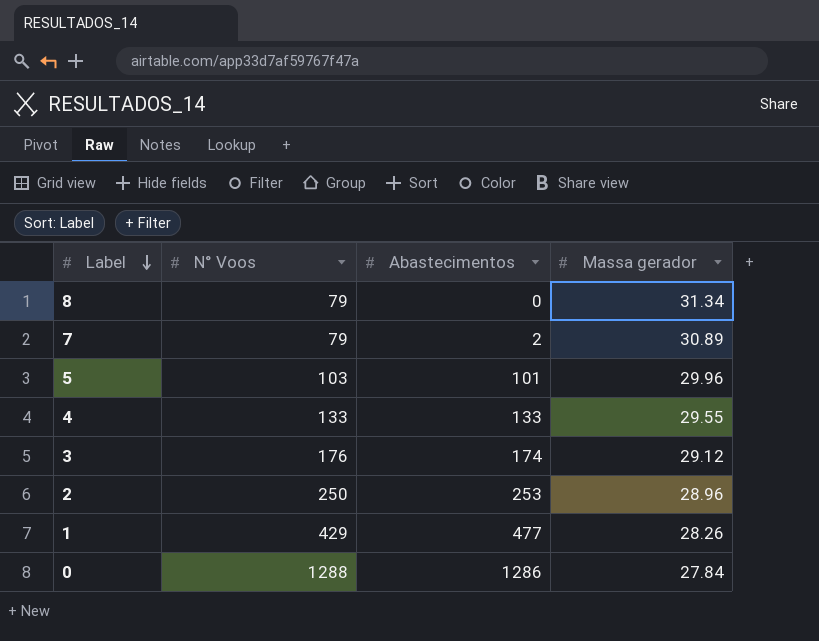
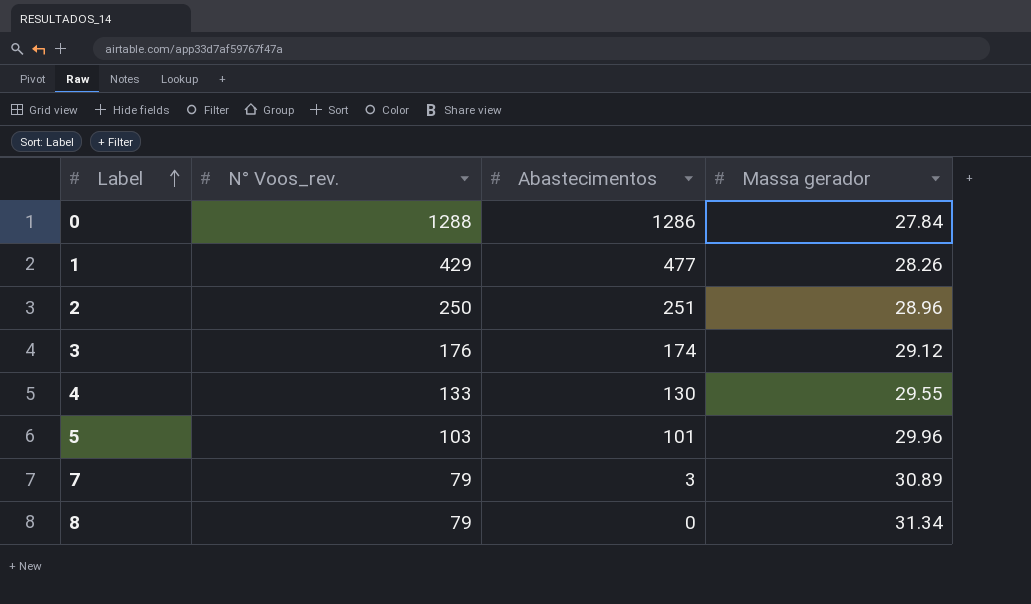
row order: Label descending -> Label ascending
column name: N° Voos -> N° Voos_rev.
2 | Abastecimentos: 253 -> 251
4 | Abastecimentos: 133 -> 130
7 | Abastecimentos: 2 -> 3

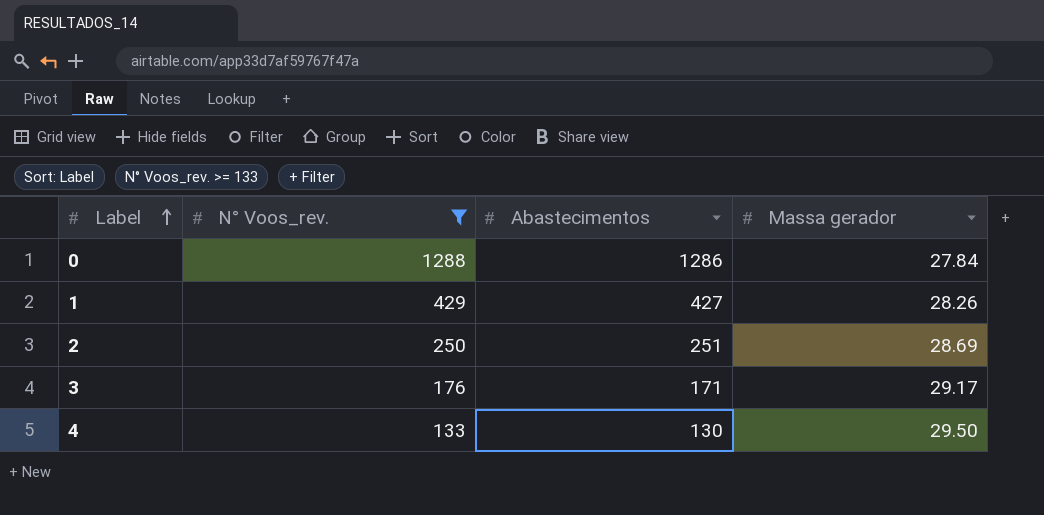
filter: none -> N° Voos_rev. >= 133
1 | Abastecimentos: 477 -> 427
2 | Massa gerador: 28.96 -> 28.69
3 | Abastecimentos: 174 -> 171
3 | Massa gerador: 29.12 -> 29.17
4 | Massa gerador: 29.55 -> 29.50

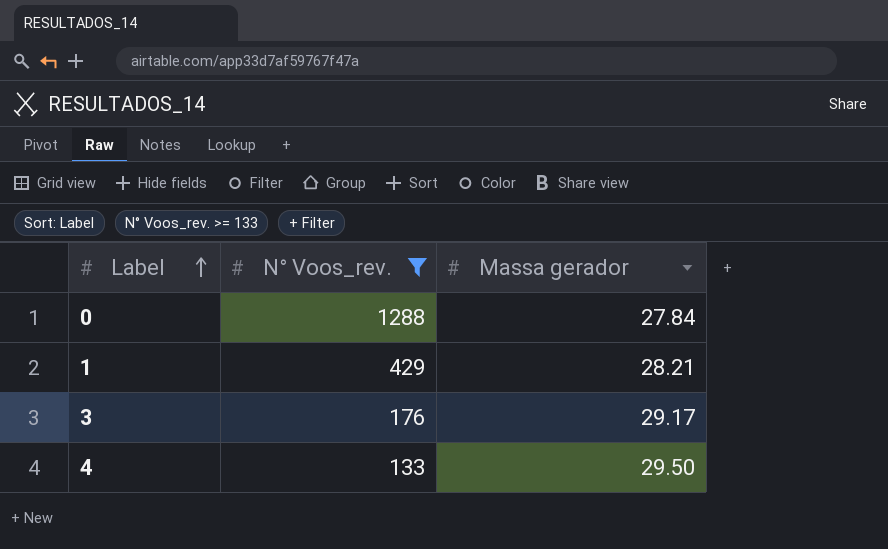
column Abastecimentos | position: 3 -> none
row 2: 250 | 251 | 28.69 -> none
1 | Massa gerador: 28.26 -> 28.21

